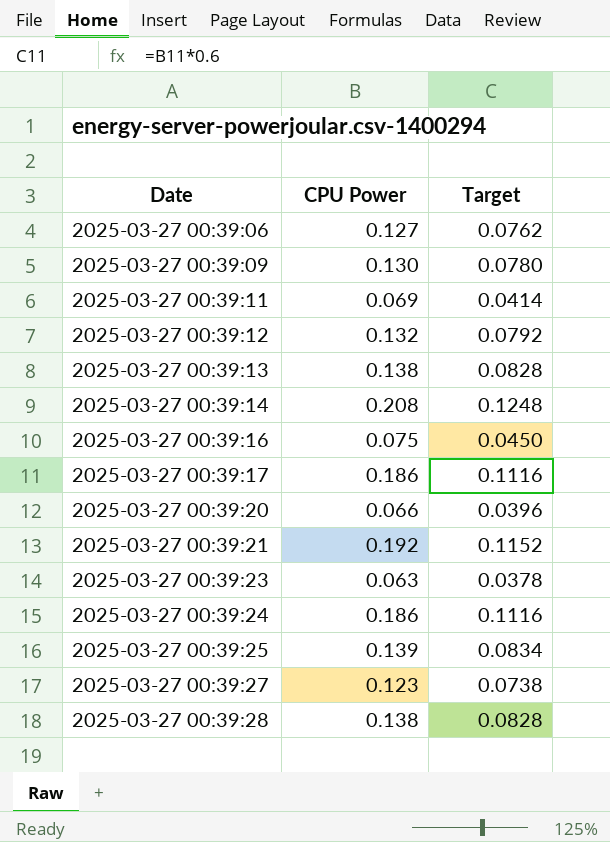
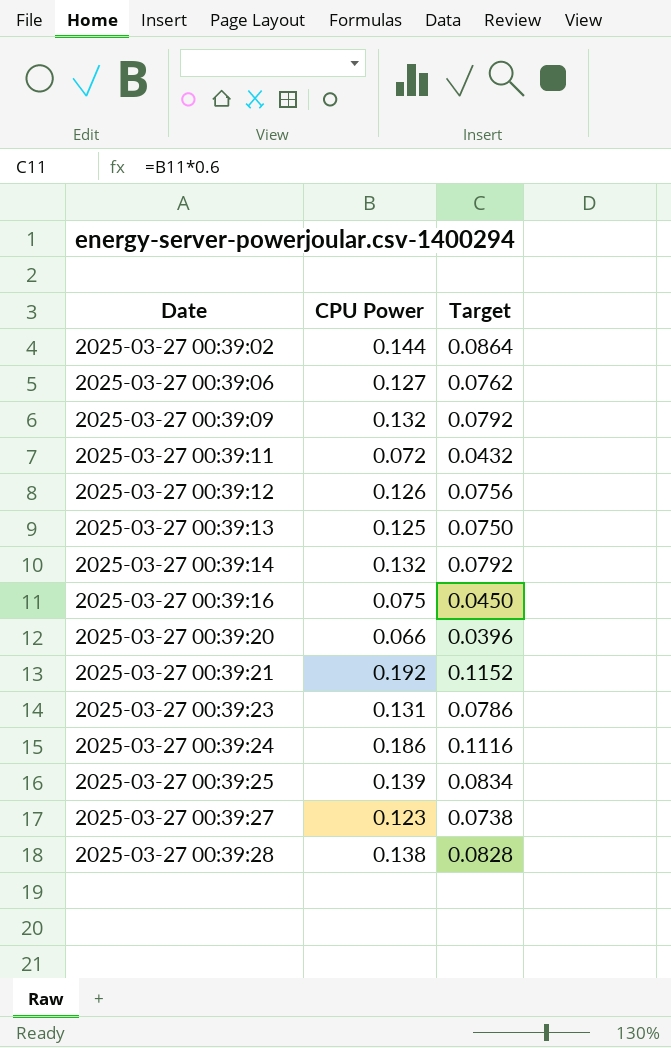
row 2025-03-27 00:39:17: 0.186 | 0.1116 -> none
row 2025-03-27 00:39:02: none -> 0.144 | 0.0864
2025-03-27 00:39:09 | CPU Power: 0.130 -> 0.132
2025-03-27 00:39:09 | Target: 0.0780 -> 0.0792
2025-03-27 00:39:11 | CPU Power: 0.069 -> 0.072
2025-03-27 00:39:11 | Target: 0.0414 -> 0.0432
2025-03-27 00:39:12 | CPU Power: 0.132 -> 0.126
2025-03-27 00:39:12 | Target: 0.0792 -> 0.0756
2025-03-27 00:39:13 | CPU Power: 0.138 -> 0.125
2025-03-27 00:39:13 | Target: 0.0828 -> 0.0750
2025-03-27 00:39:14 | CPU Power: 0.208 -> 0.132
2025-03-27 00:39:14 | Target: 0.1248 -> 0.0792
2025-03-27 00:39:23 | CPU Power: 0.063 -> 0.131
2025-03-27 00:39:23 | Target: 0.0378 -> 0.0786

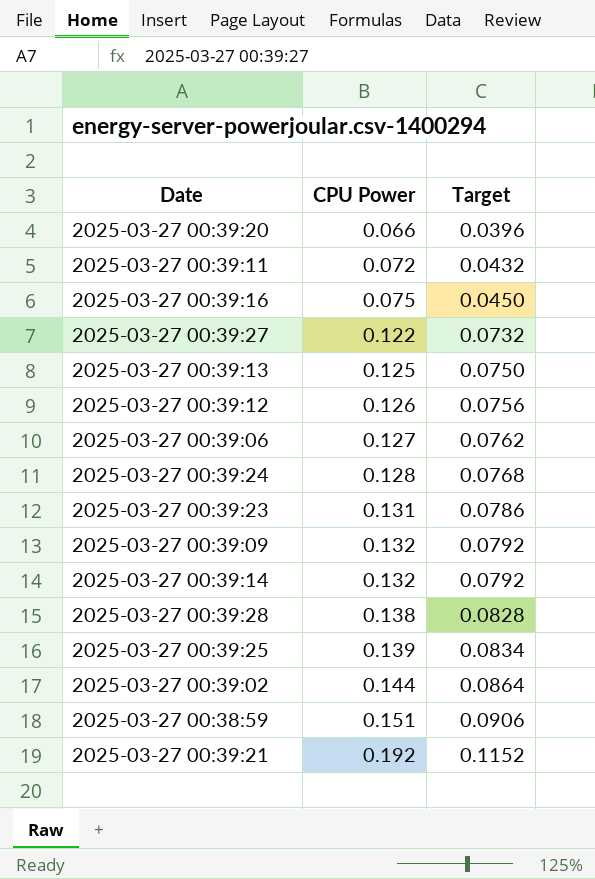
row order: Date ascending -> CPU Power ascending
2025-03-27 00:39:27 | CPU Power: 0.123 -> 0.122
2025-03-27 00:39:27 | Target: 0.0738 -> 0.0732
2025-03-27 00:39:24 | CPU Power: 0.186 -> 0.128
2025-03-27 00:39:24 | Target: 0.1116 -> 0.0768
row 2025-03-27 00:38:59: none -> 0.151 | 0.0906

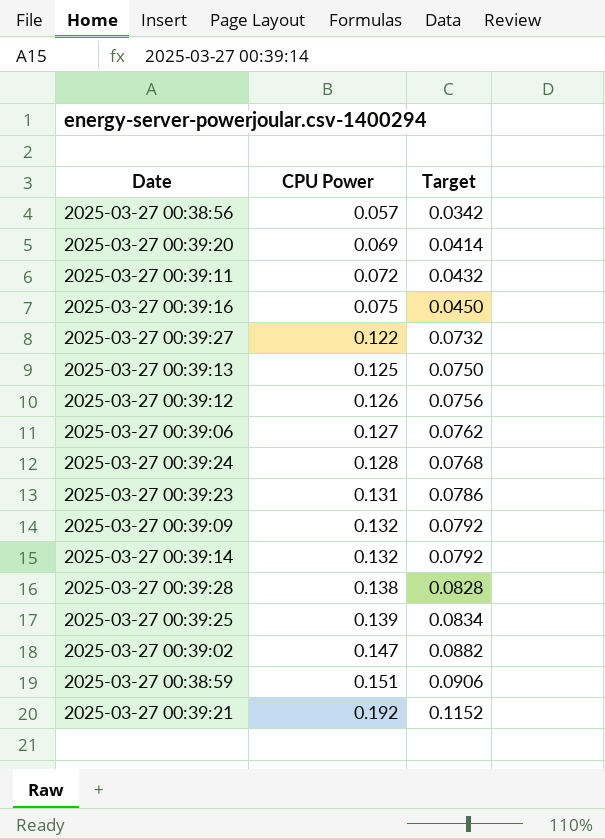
row 2025-03-27 00:38:56: none -> 0.057 | 0.0342
2025-03-27 00:39:20 | CPU Power: 0.066 -> 0.069
2025-03-27 00:39:20 | Target: 0.0396 -> 0.0414
2025-03-27 00:39:02 | CPU Power: 0.144 -> 0.147
2025-03-27 00:39:02 | Target: 0.0864 -> 0.0882

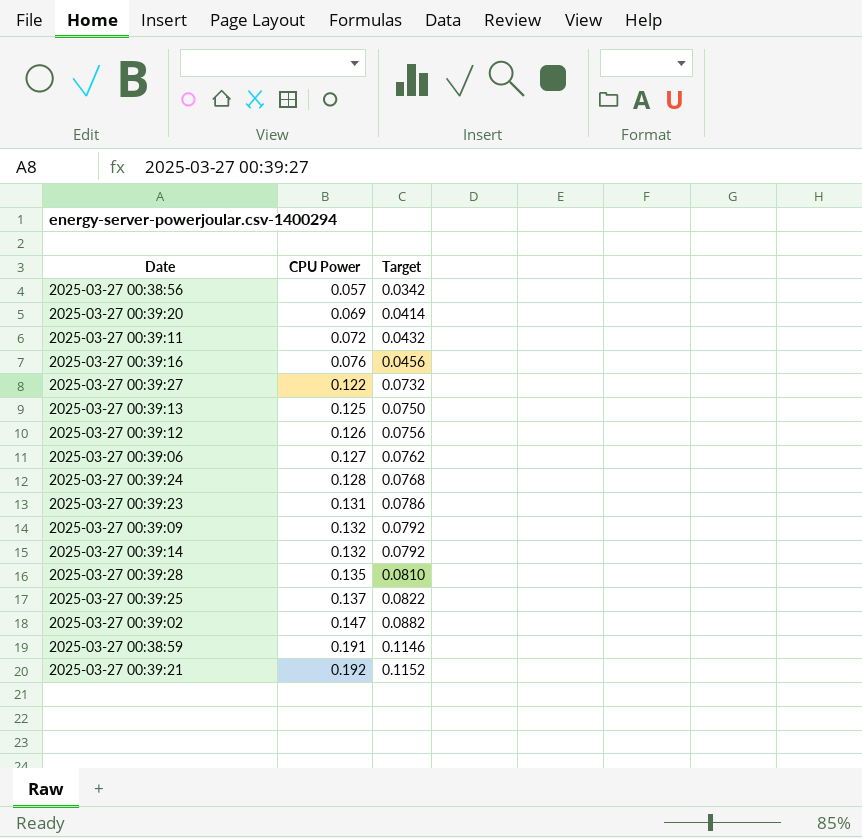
2025-03-27 00:39:16 | CPU Power: 0.075 -> 0.076
2025-03-27 00:39:16 | Target: 0.0450 -> 0.0456
2025-03-27 00:39:28 | CPU Power: 0.138 -> 0.135
2025-03-27 00:39:28 | Target: 0.0828 -> 0.0810
2025-03-27 00:39:25 | CPU Power: 0.139 -> 0.137
2025-03-27 00:39:25 | Target: 0.0834 -> 0.0822
2025-03-27 00:38:59 | CPU Power: 0.151 -> 0.191
2025-03-27 00:38:59 | Target: 0.0906 -> 0.1146

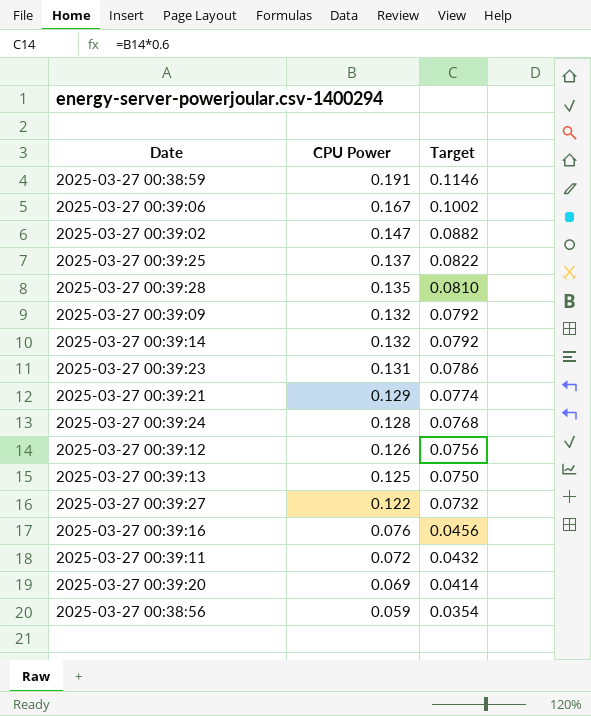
row order: CPU Power ascending -> CPU Power descending
2025-03-27 00:39:06 | CPU Power: 0.127 -> 0.167
2025-03-27 00:39:06 | Target: 0.0762 -> 0.1002
2025-03-27 00:39:21 | CPU Power: 0.192 -> 0.129
2025-03-27 00:39:21 | Target: 0.1152 -> 0.0774
2025-03-27 00:38:56 | CPU Power: 0.057 -> 0.059
2025-03-27 00:38:56 | Target: 0.0342 -> 0.0354

